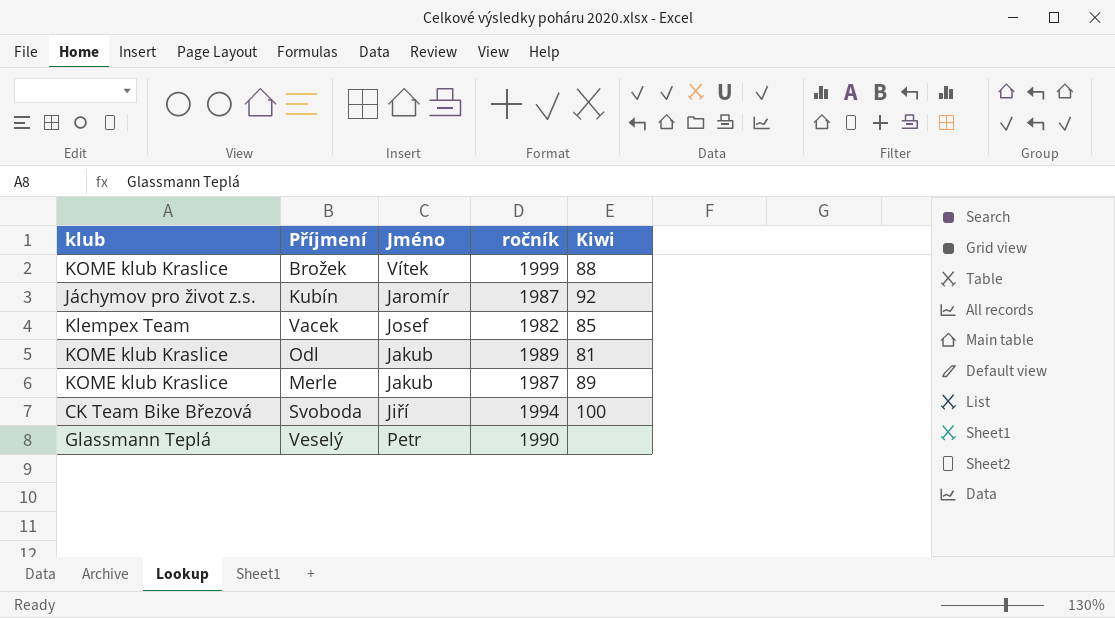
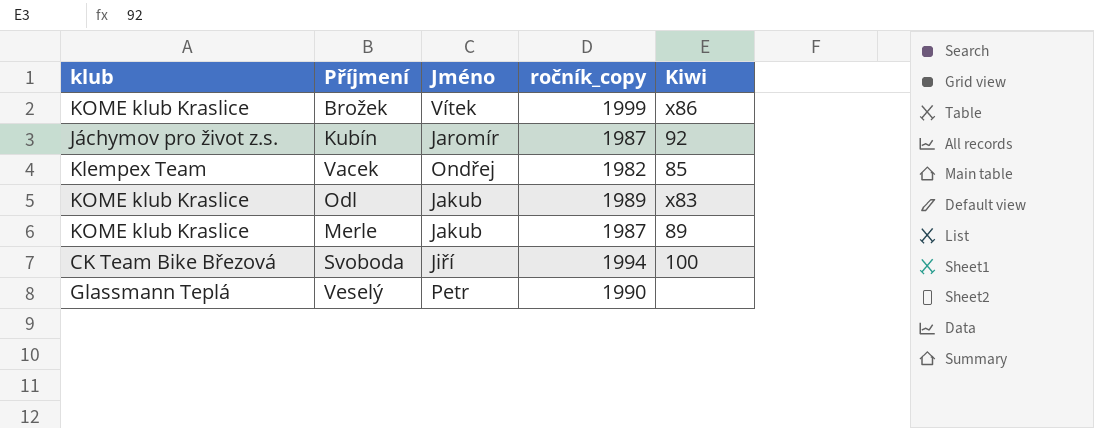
column name: ročník -> ročník_copy
Brožek | Kiwi: 88 -> x86
Vacek | Jméno: Josef -> Ondřej
Odl | Kiwi: 81 -> x83

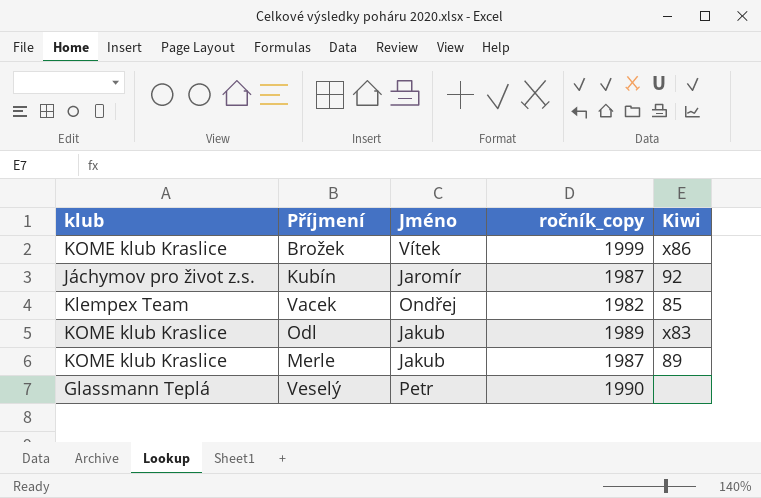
row Svoboda: CK Team Bike Březová | Jiří | 1994 | 100 -> none

